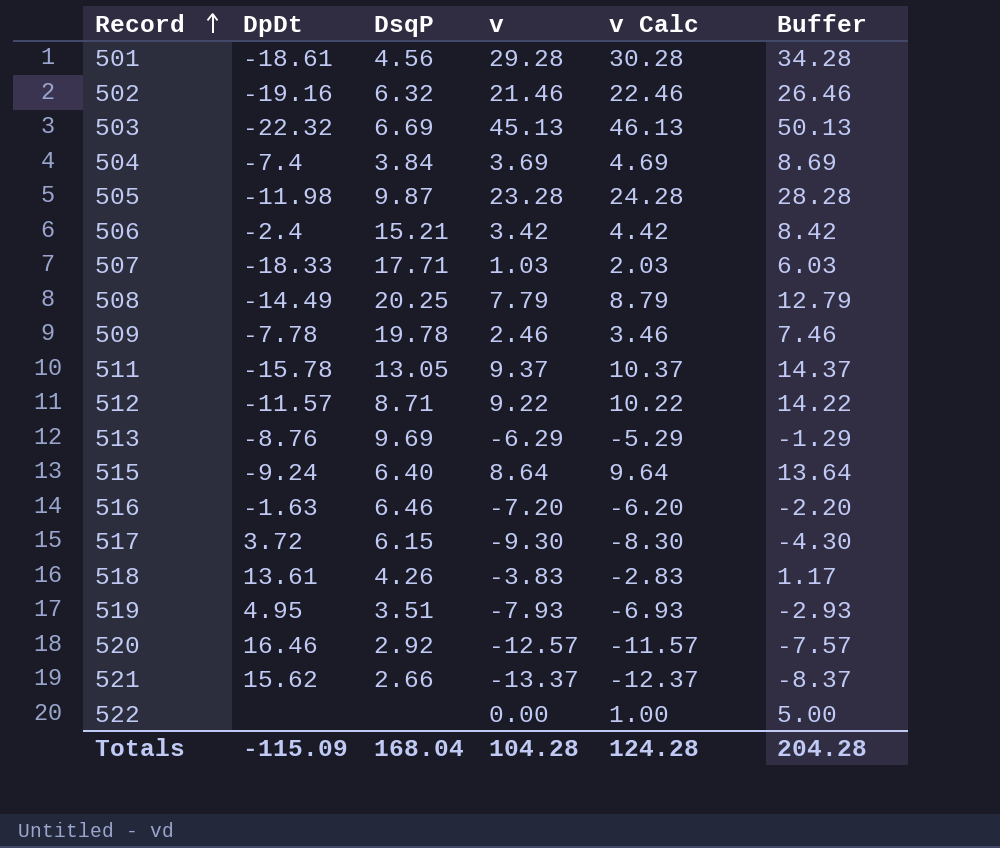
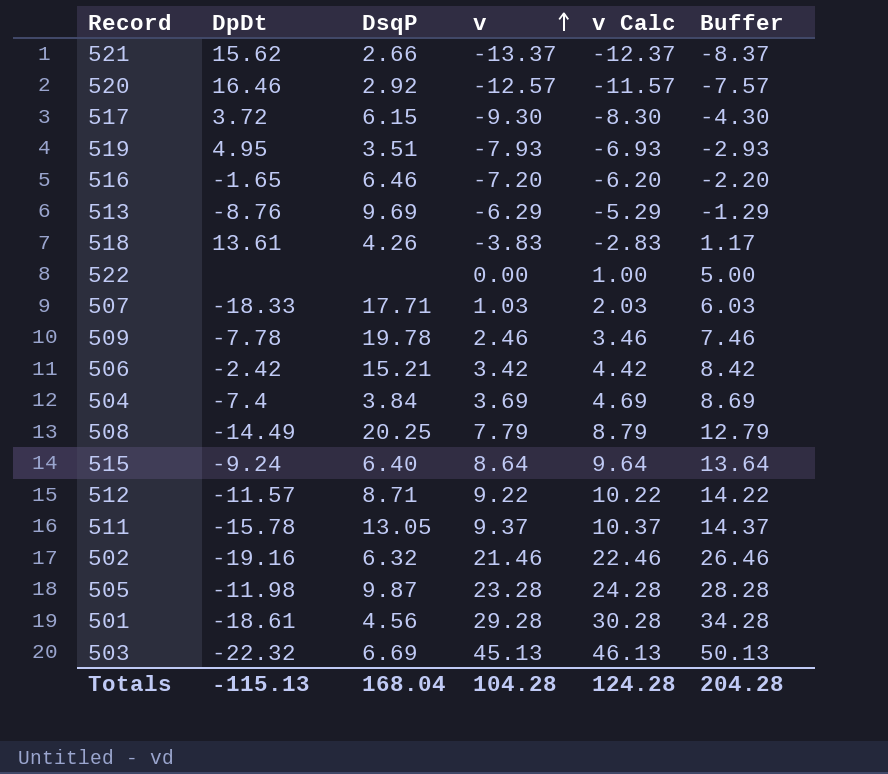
row order: Record ascending -> v ascending
516 | DpDt: -1.63 -> -1.65
506 | DpDt: -2.4 -> -2.42
Totals | DpDt: -115.09 -> -115.13

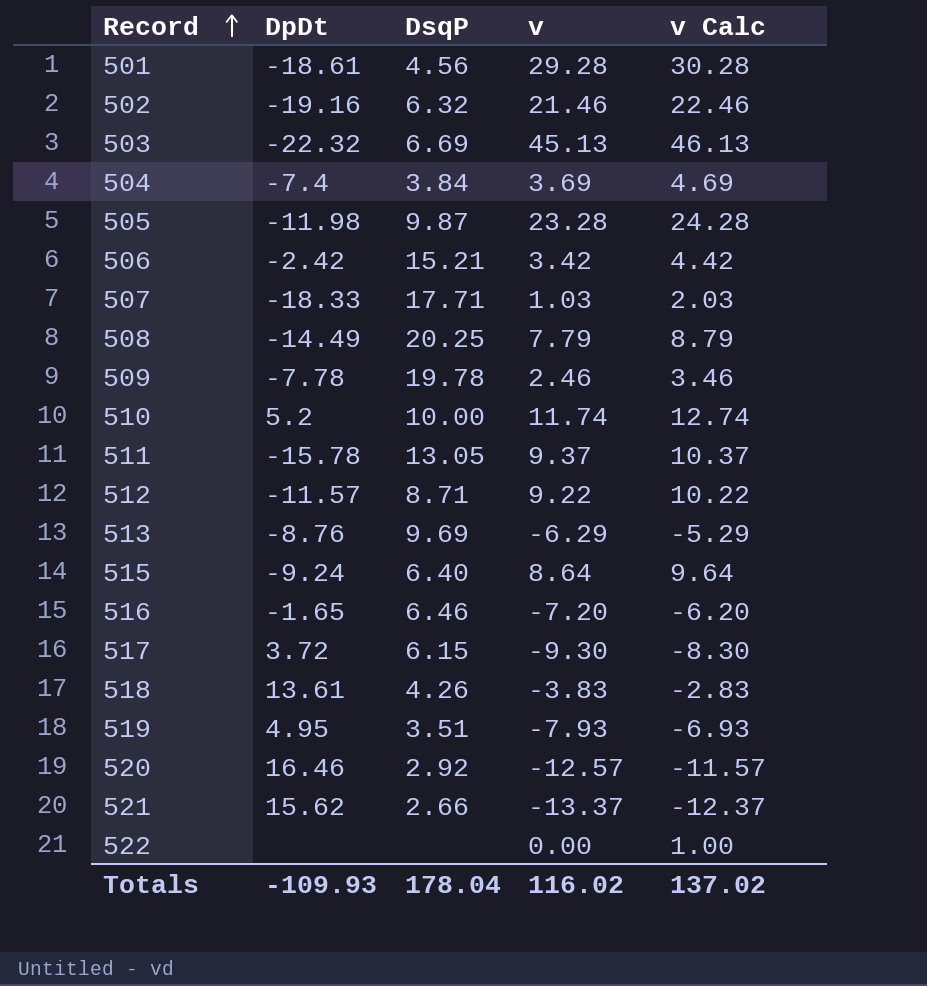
row order: v ascending -> Record ascending
column Buffer | formula: [v] + 5 -> none
row 510: none -> 5.2 | 10.00 | 11.74 | 12.74
Totals | DpDt: -115.13 -> -109.93
Totals | DsqP: 168.04 -> 178.04
Totals | v: 104.28 -> 116.02
Totals | v Calc: 124.28 -> 137.02

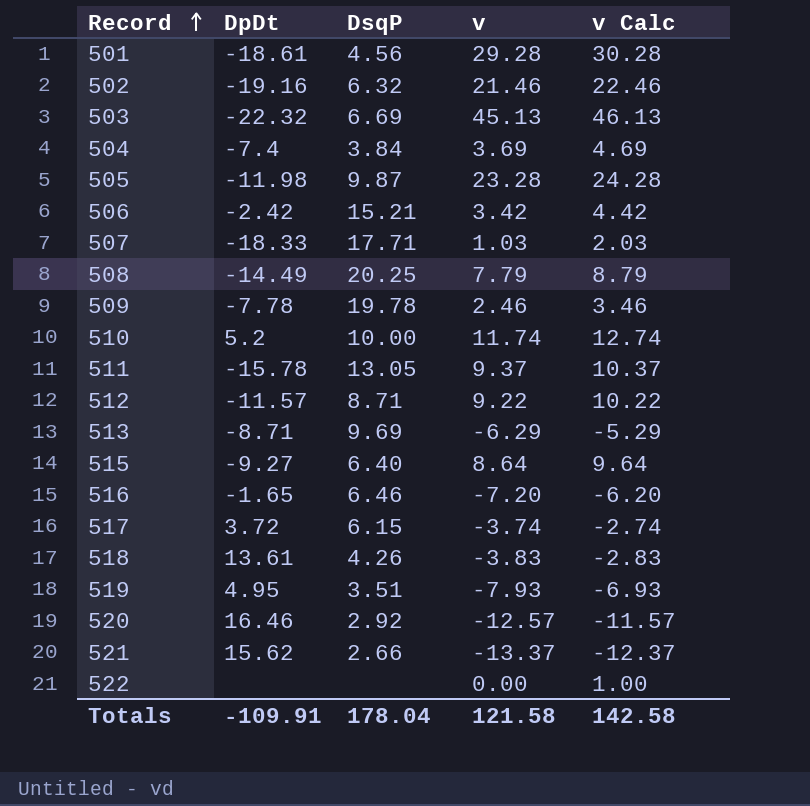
513 | DpDt: -8.76 -> -8.71
515 | DpDt: -9.24 -> -9.27
517 | v: -9.30 -> -3.74
517 | v Calc: -8.30 -> -2.74
Totals | DpDt: -109.93 -> -109.91
Totals | v: 116.02 -> 121.58
Totals | v Calc: 137.02 -> 142.58

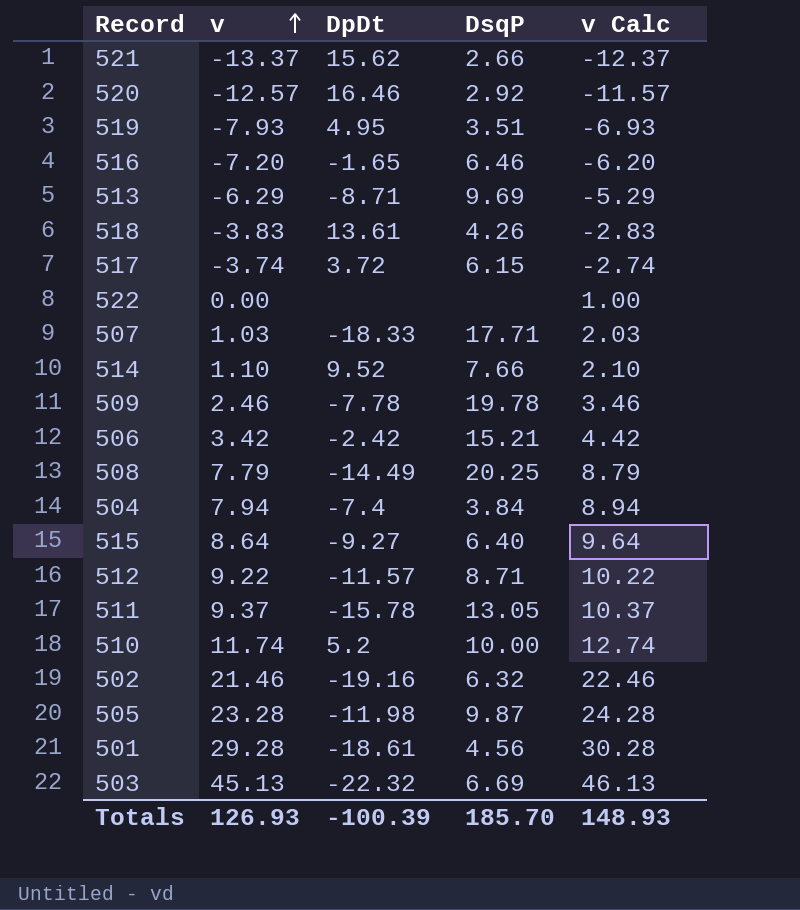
row order: Record ascending -> v ascending
column v | position: 4 -> 2
row 514: none -> 1.10 | 9.52 | 7.66 | 2.10
504 | v: 3.69 -> 7.94
504 | v Calc: 4.69 -> 8.94
Totals | v: 121.58 -> 126.93
Totals | DpDt: -109.91 -> -100.39
Totals | DsqP: 178.04 -> 185.70
Totals | v Calc: 142.58 -> 148.93

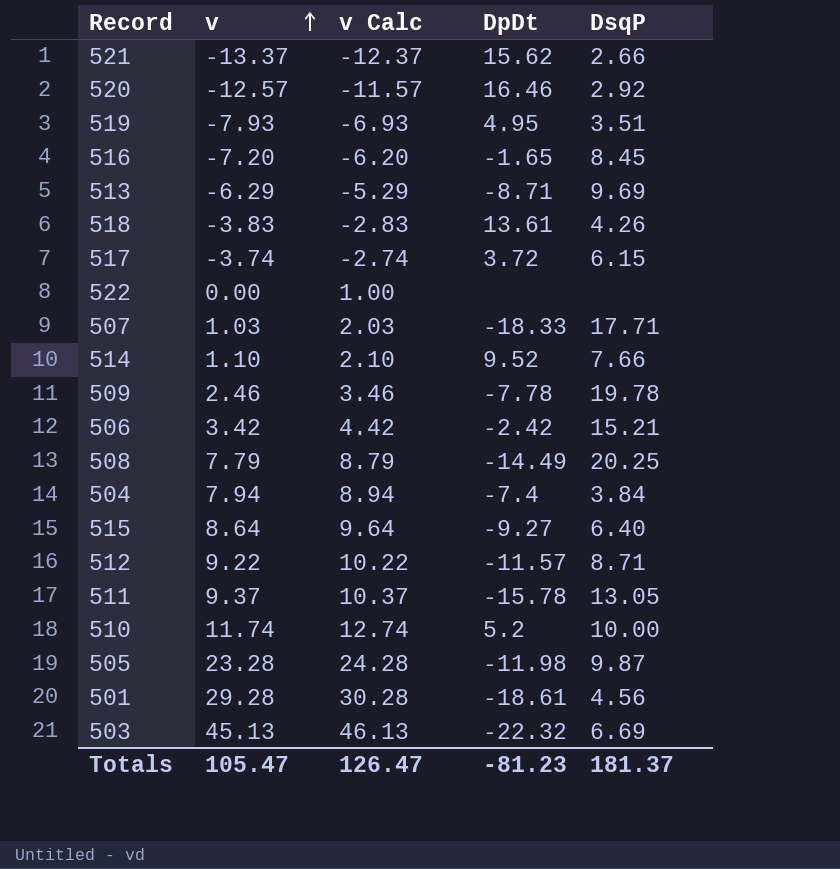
column v Calc | position: 5 -> 3
row 502: 21.46 | -19.16 | 6.32 | 22.46 -> none
516 | DsqP: 6.46 -> 8.45
Totals | v: 126.93 -> 105.47
Totals | v Calc: 148.93 -> 126.47
Totals | DpDt: -100.39 -> -81.23
Totals | DsqP: 185.70 -> 181.37

